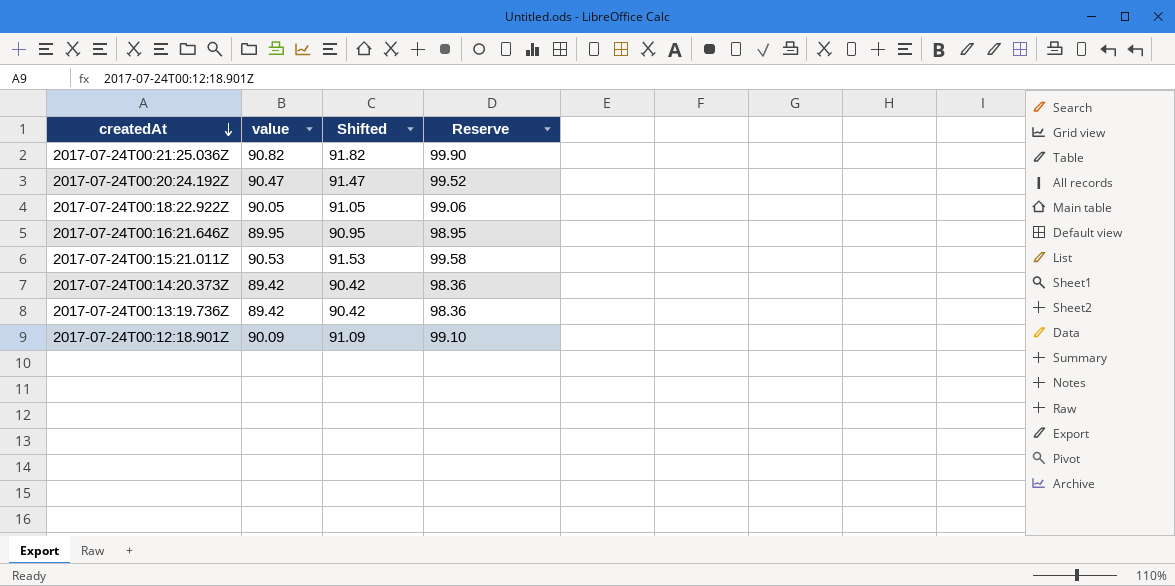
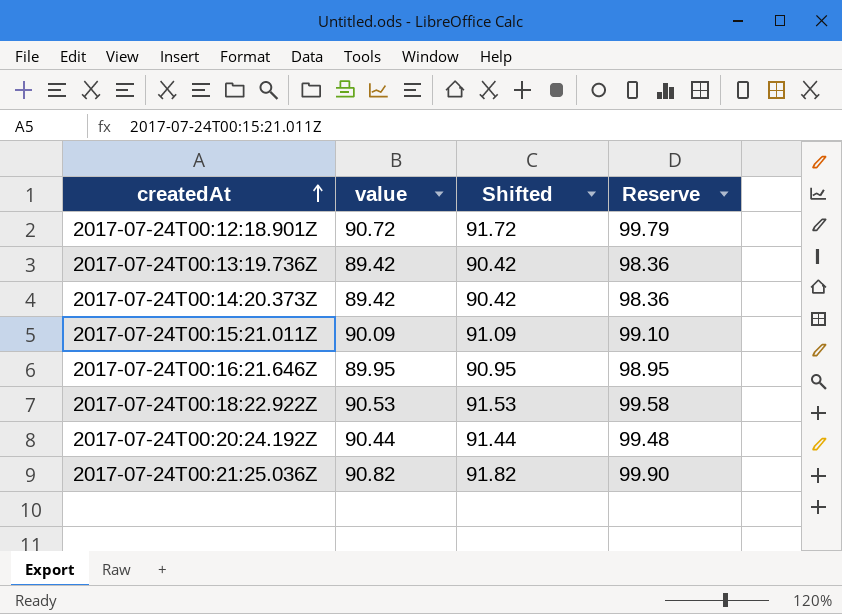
row order: createdAt descending -> createdAt ascending
2017-07-24T00:12:18.901Z | value: 90.09 -> 90.72
2017-07-24T00:12:18.901Z | Shifted: 91.09 -> 91.72
2017-07-24T00:12:18.901Z | Reserve: 99.10 -> 99.79
2017-07-24T00:15:21.011Z | value: 90.53 -> 90.09
2017-07-24T00:15:21.011Z | Shifted: 91.53 -> 91.09
2017-07-24T00:15:21.011Z | Reserve: 99.58 -> 99.10
2017-07-24T00:18:22.922Z | value: 90.05 -> 90.53
2017-07-24T00:18:22.922Z | Shifted: 91.05 -> 91.53
2017-07-24T00:18:22.922Z | Reserve: 99.06 -> 99.58
2017-07-24T00:20:24.192Z | value: 90.47 -> 90.44
2017-07-24T00:20:24.192Z | Shifted: 91.47 -> 91.44
2017-07-24T00:20:24.192Z | Reserve: 99.52 -> 99.48

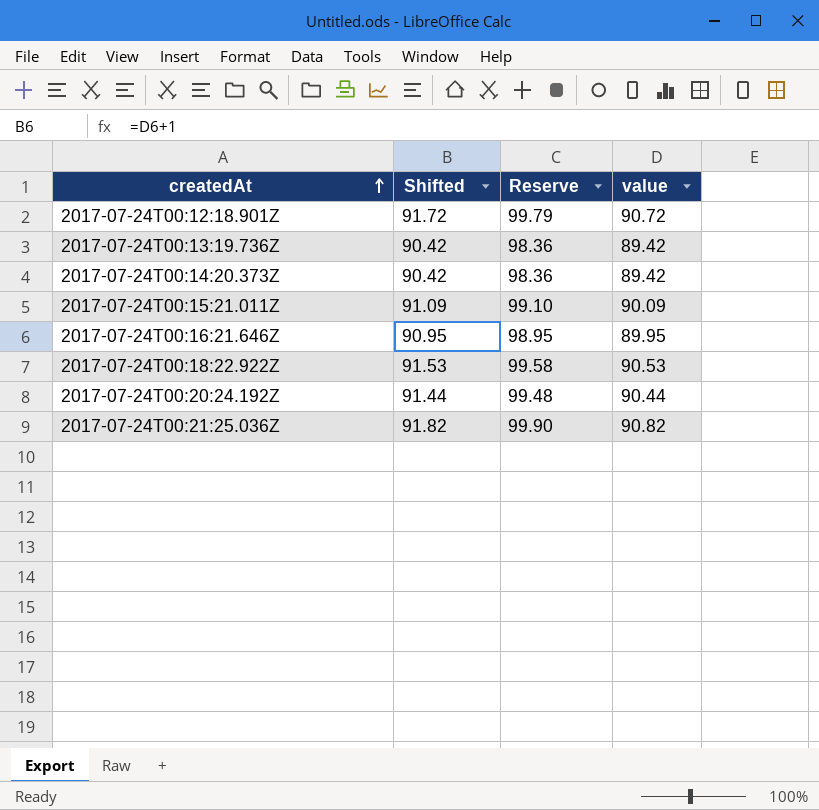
column value | position: 2 -> 4

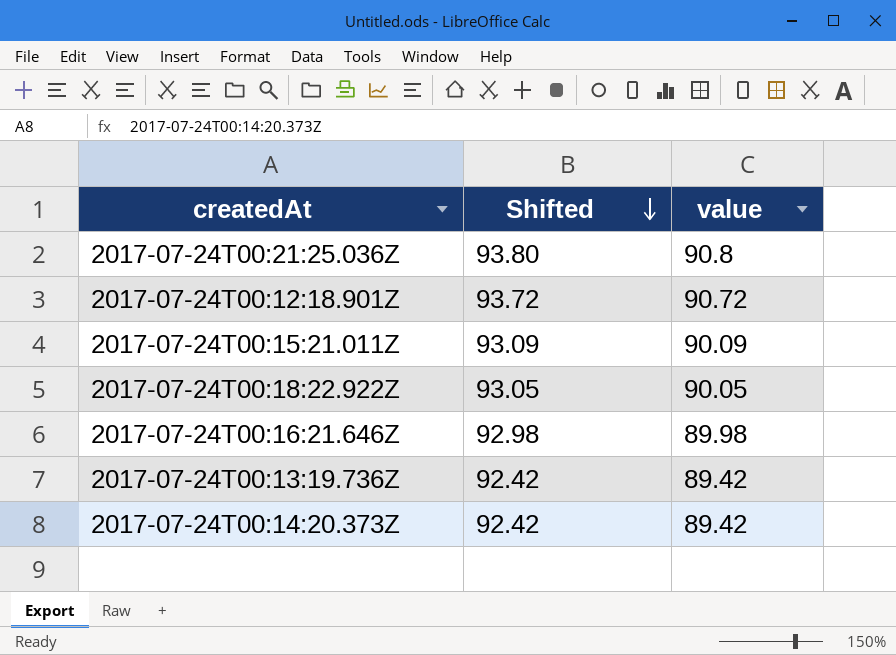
row order: createdAt ascending -> Shifted descending
column Reserve | formula: [value] * 1.1 -> none
column Shifted | formula: [value] + 1 -> [value] + 3
row 2017-07-24T00:20:24.192Z: 91.44 | 99.48 | 90.44 -> none
2017-07-24T00:21:25.036Z | value: 90.82 -> 90.8
2017-07-24T00:18:22.922Z | value: 90.53 -> 90.05
2017-07-24T00:16:21.646Z | value: 89.95 -> 89.98

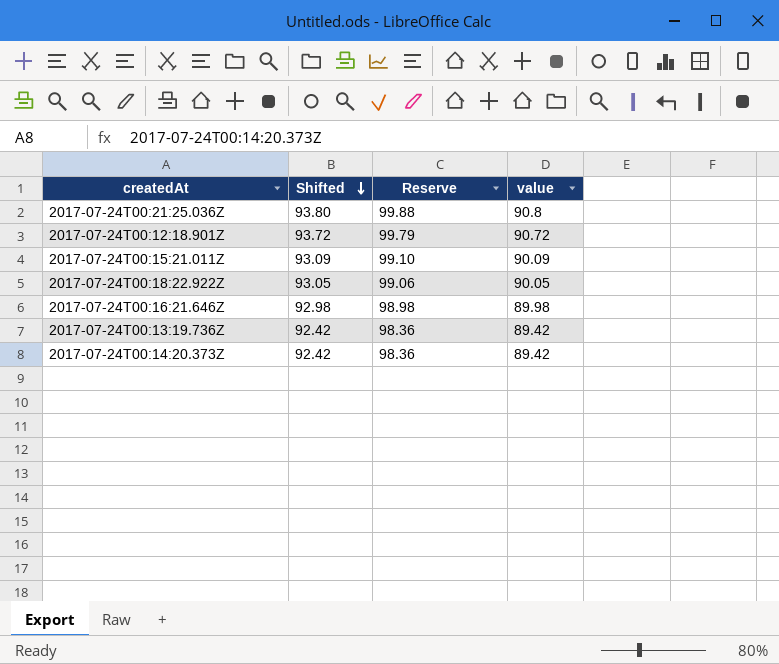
column Reserve | formula: none -> [value] * 1.1

